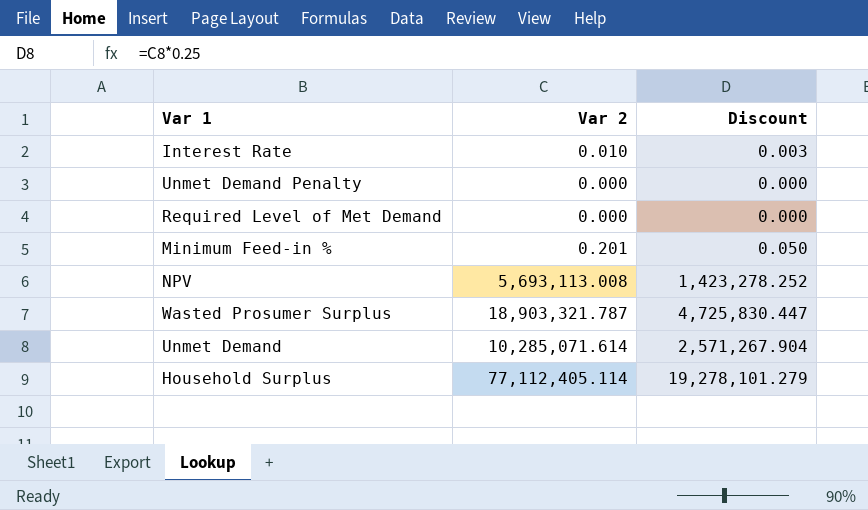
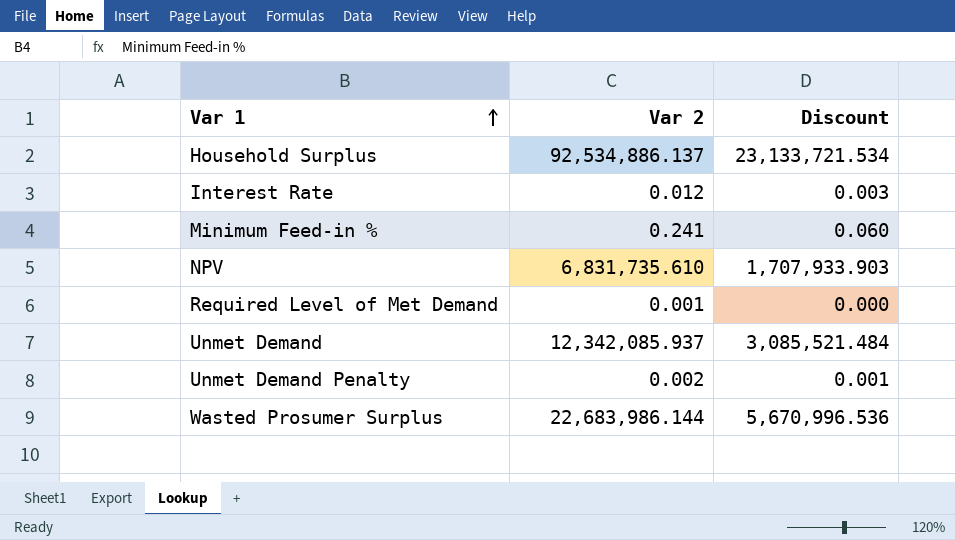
row order: none -> Var 1 ascending
Household Surplus | Var 2: 77,112,405.114 -> 92,534,886.137
Household Surplus | Discount: 19,278,101.279 -> 23,133,721.534
Interest Rate | Var 2: 0.010 -> 0.012
Minimum Feed-in % | Var 2: 0.201 -> 0.241
Minimum Feed-in % | Discount: 0.050 -> 0.060
NPV | Var 2: 5,693,113.008 -> 6,831,735.610
NPV | Discount: 1,423,278.252 -> 1,707,933.903
Required Level of Met Demand | Var 2: 0.000 -> 0.001
Unmet Demand | Var 2: 10,285,071.614 -> 12,342,085.937
Unmet Demand | Discount: 2,571,267.904 -> 3,085,521.484
Unmet Demand Penalty | Var 2: 0.000 -> 0.002
Unmet Demand Penalty | Discount: 0.000 -> 0.001
Wasted Prosumer Surplus | Var 2: 18,903,321.787 -> 22,683,986.144
Wasted Prosumer Surplus | Discount: 4,725,830.447 -> 5,670,996.536

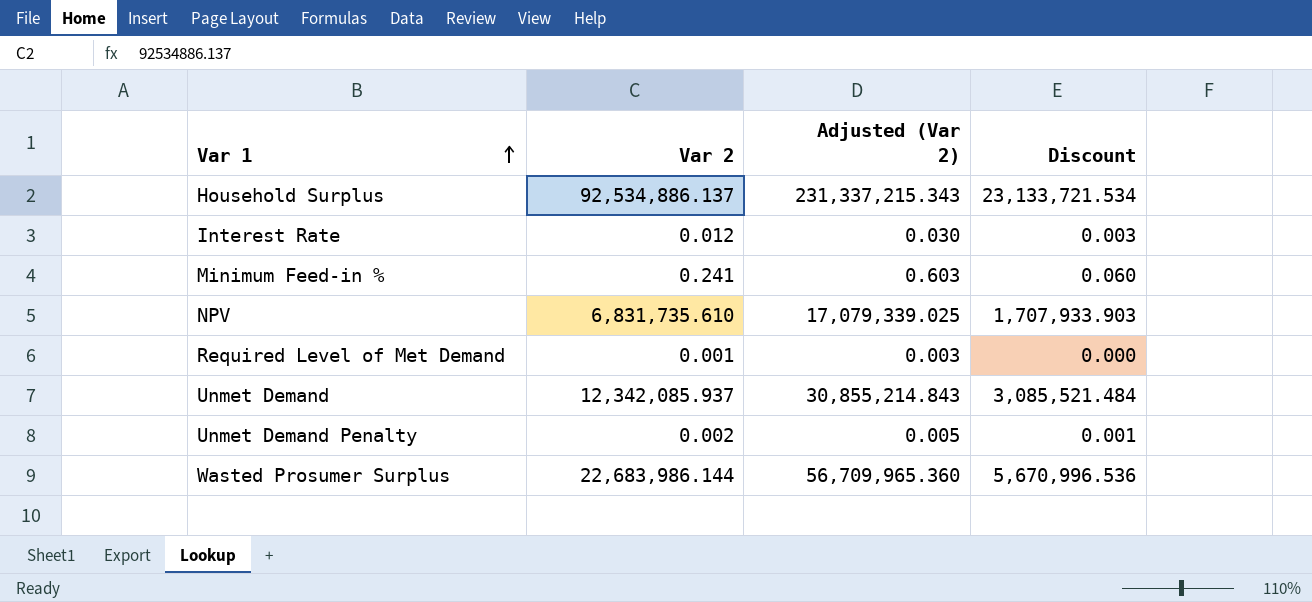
column Adjusted (Var 2) | formula: none -> [Var 2] * 2.5

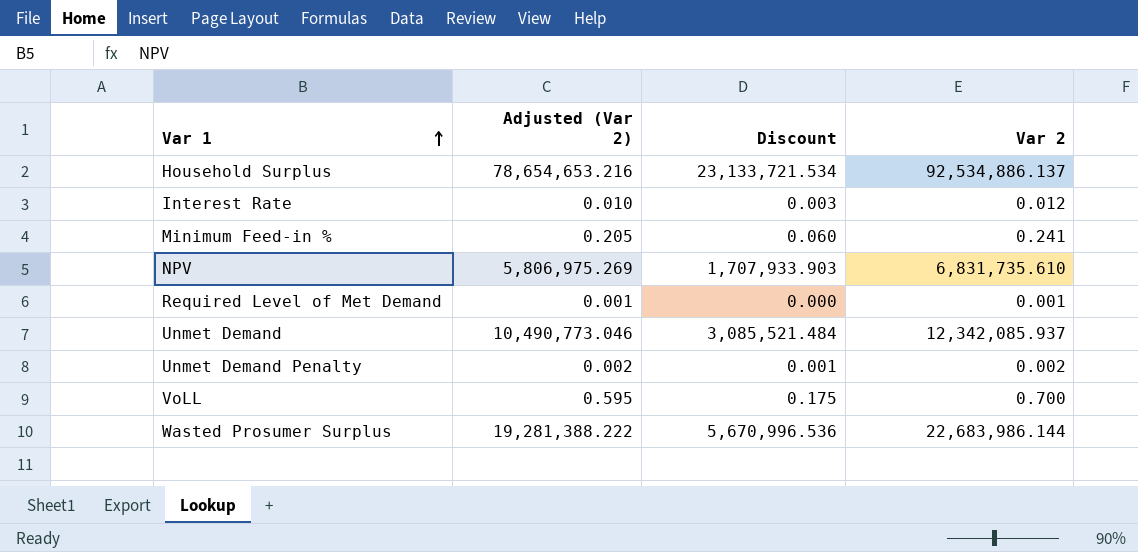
column Adjusted (Var 2) | formula: [Var 2] * 2.5 -> [Var 2] * 0.85
column Var 2 | position: 2 -> 4
row VoLL: none -> 0.595 | 0.175 | 0.700

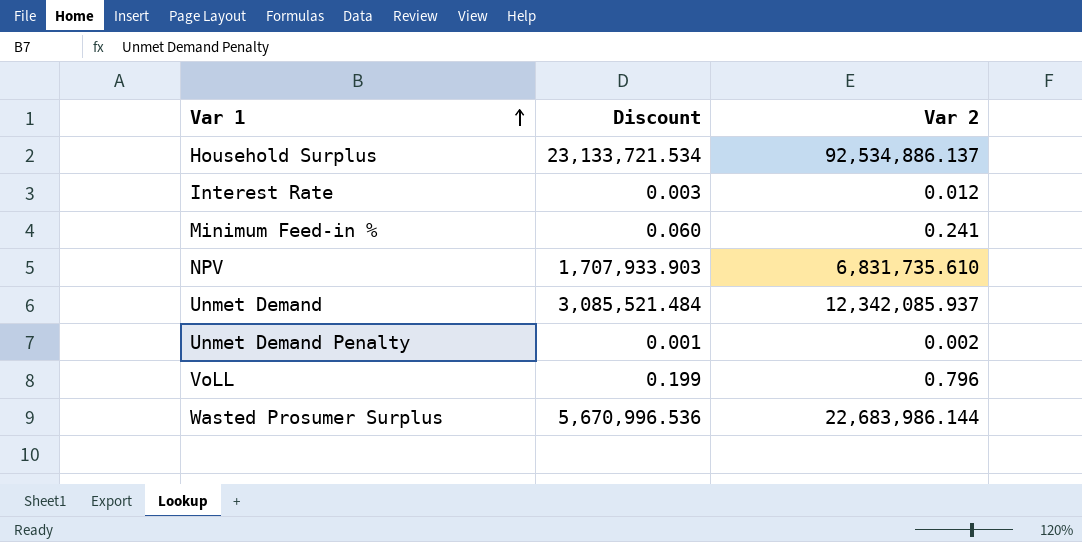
column Adjusted (Var 2) | formula: [Var 2] * 0.85 -> none
row Required Level of Met Demand: 0.001 | 0.000 | 0.001 -> none
VoLL | Discount: 0.175 -> 0.199
VoLL | Var 2: 0.700 -> 0.796

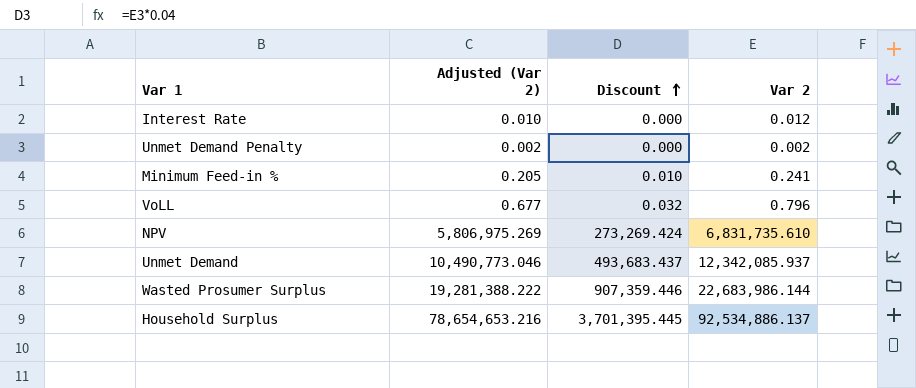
row order: Var 1 ascending -> Discount ascending
column Adjusted (Var 2) | formula: none -> [Var 2] * 0.85
column Discount | formula: [Var 2] * 0.25 -> [Var 2] * 0.04

